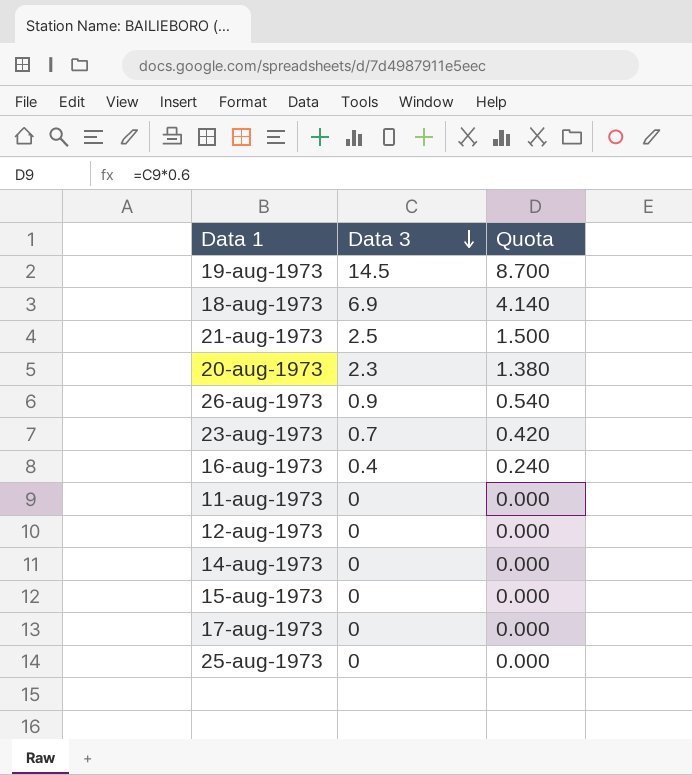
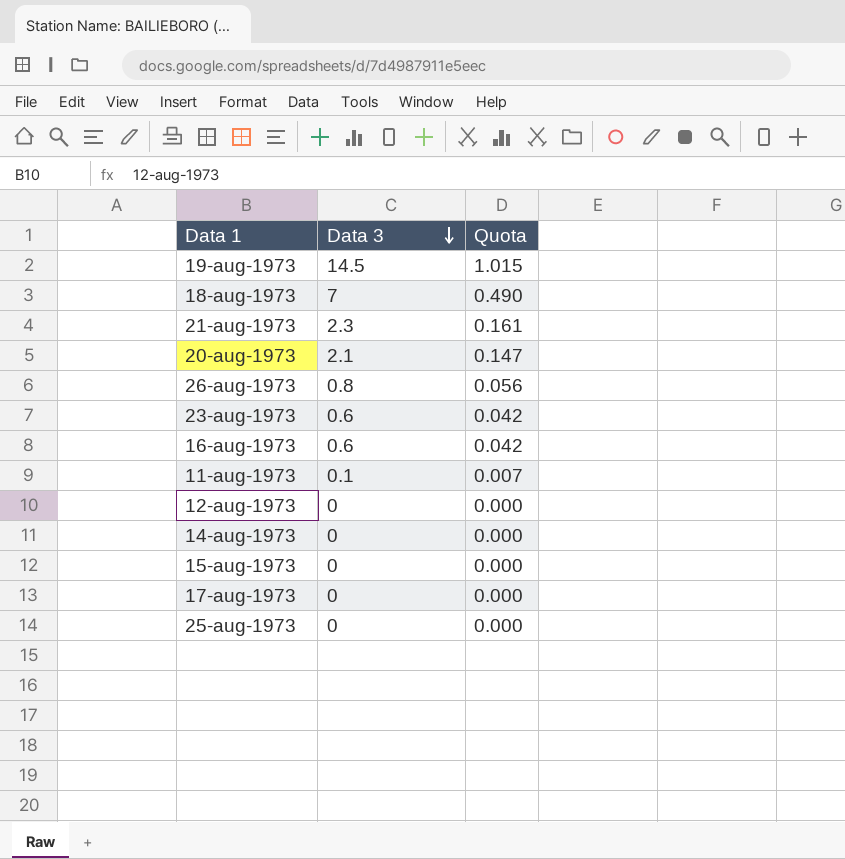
column Quota | formula: [Data 3] * 0.6 -> [Data 3] * 0.07
18-aug-1973 | Data 3: 6.9 -> 7
21-aug-1973 | Data 3: 2.5 -> 2.3
20-aug-1973 | Data 3: 2.3 -> 2.1
26-aug-1973 | Data 3: 0.9 -> 0.8
23-aug-1973 | Data 3: 0.7 -> 0.6
16-aug-1973 | Data 3: 0.4 -> 0.6
11-aug-1973 | Data 3: 0 -> 0.1

